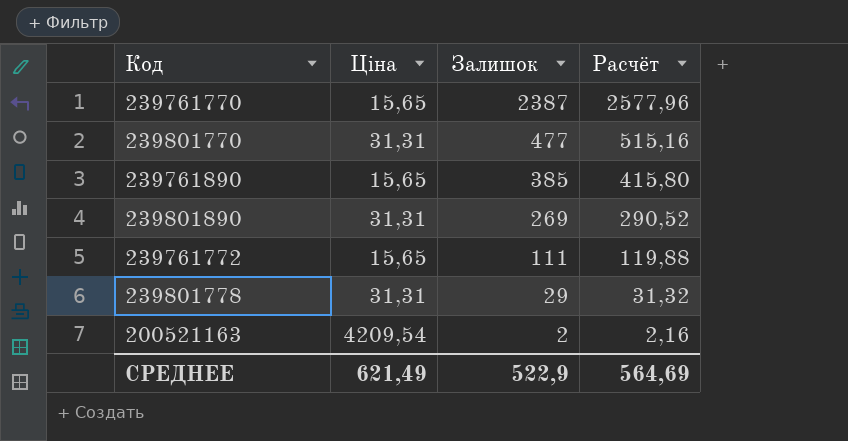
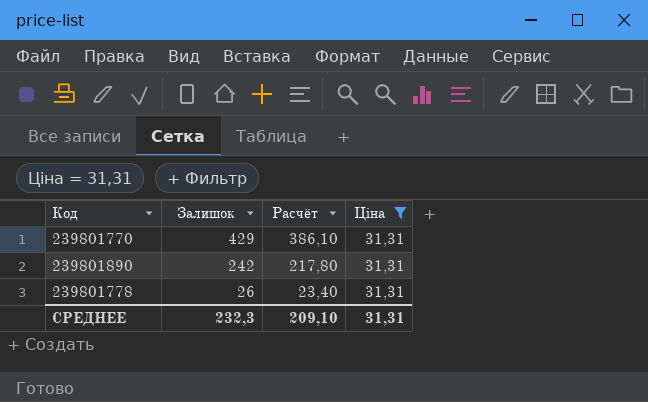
filter: none -> Ціна = 31,31
column Расчёт | formula: [Залишок] * 1,08 -> [Залишок] * 0,9
column Ціна | position: 2 -> 4
239801770 | Залишок: 477 -> 429
239801890 | Залишок: 269 -> 242
239801778 | Залишок: 29 -> 26
СРЕДНЕЕ | Залишок: 522,9 -> 232,3
СРЕДНЕЕ | Расчёт: 564,69 -> 209,10
СРЕДНЕЕ | Ціна: 621,49 -> 31,31

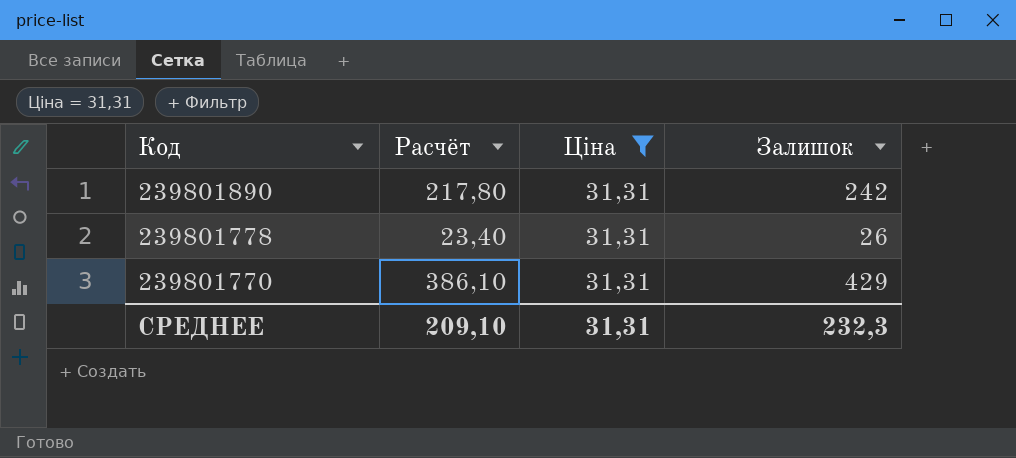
row order: Залишок descending -> Код descending
column Залишок | position: 2 -> 4

